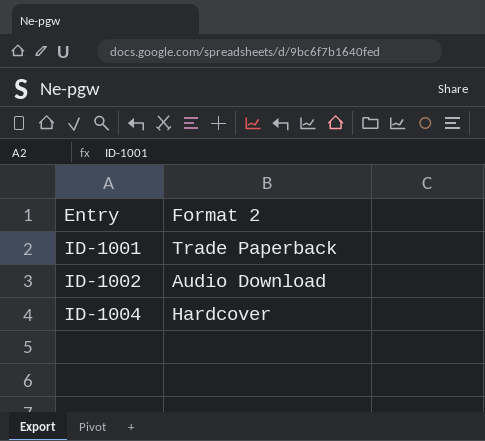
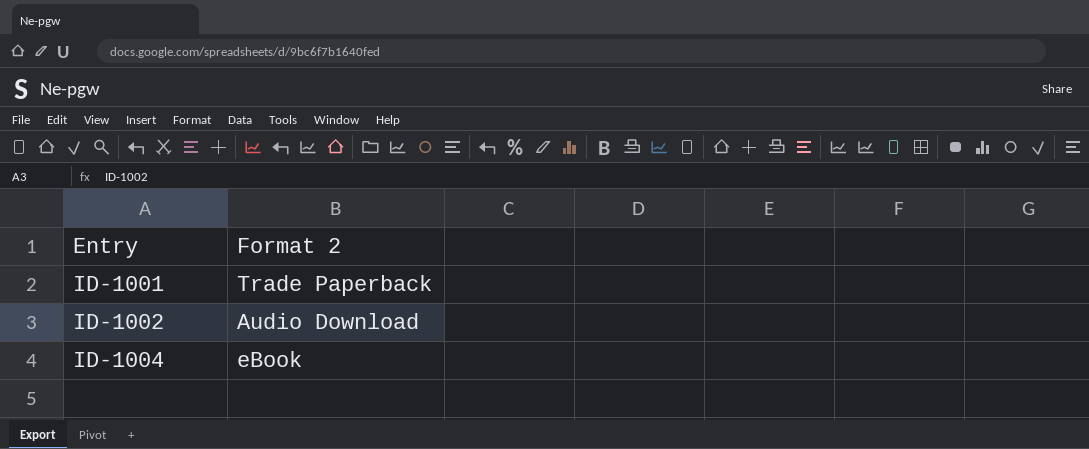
ID-1004 | Format 2: Hardcover -> eBook

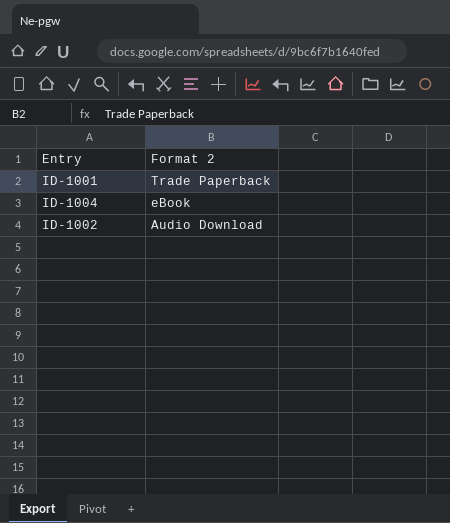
row order: Entry ascending -> Format 2 descending

